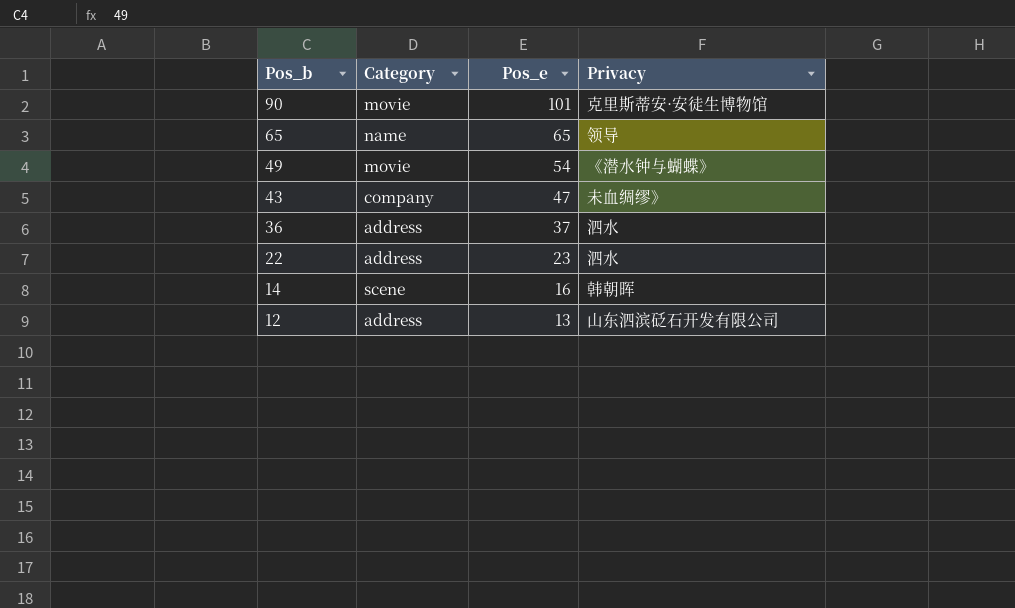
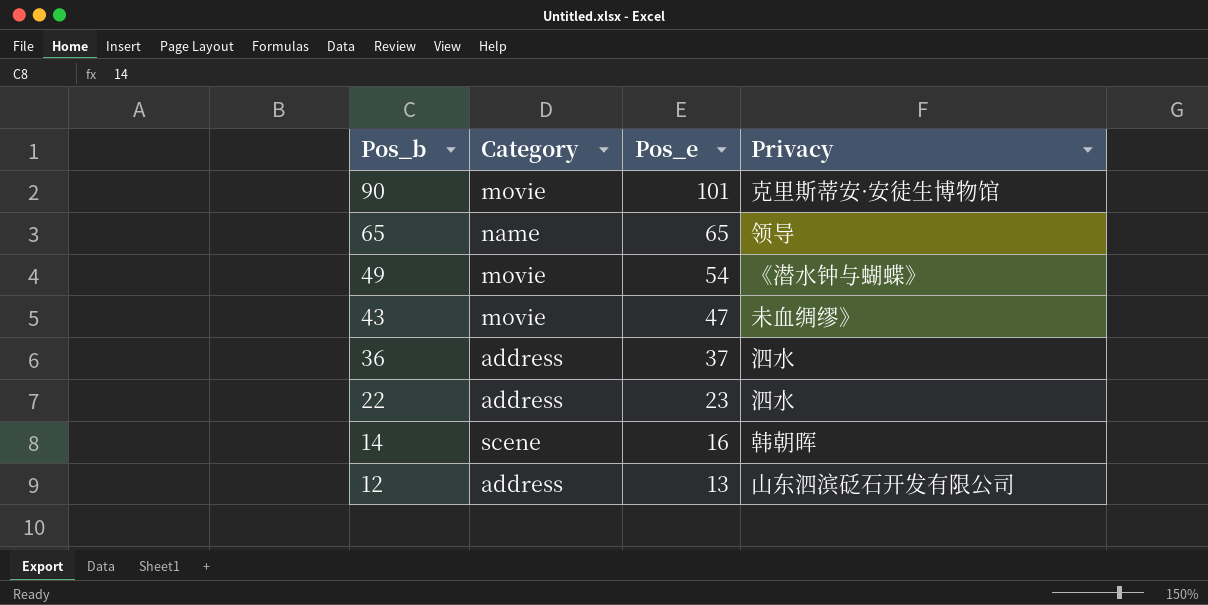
43 | Category: company -> movie

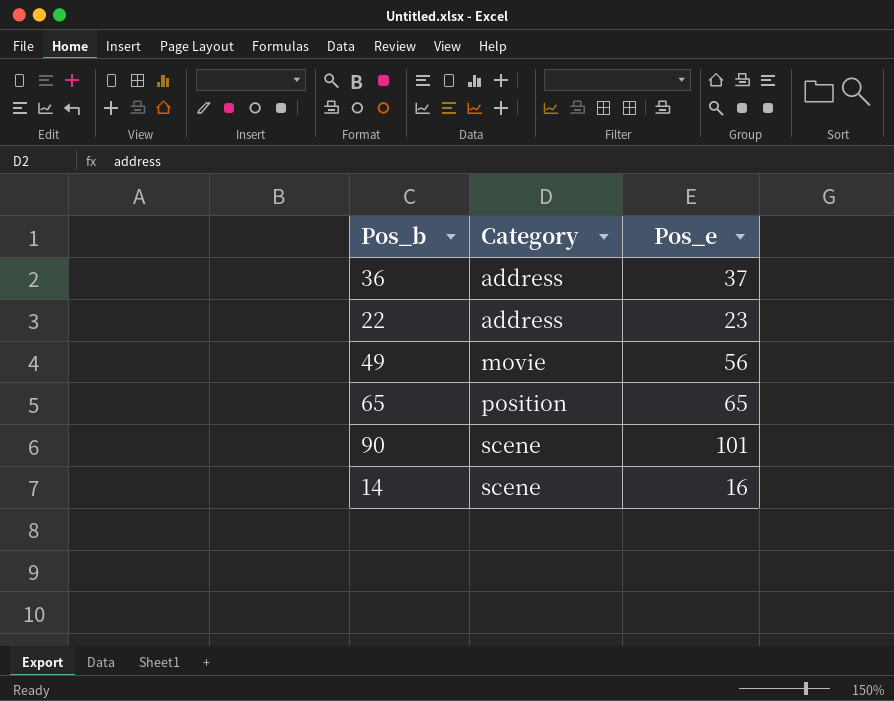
row order: Pos_b descending -> Category ascending
column Privacy | position: 4 -> none
row 43: movie | 47 | 未血绸缪》 -> none
row 12: address | 13 | 山东泗滨砭石开发有限公司 -> none
49 | Pos_e: 54 -> 56
65 | Category: name -> position
90 | Category: movie -> scene

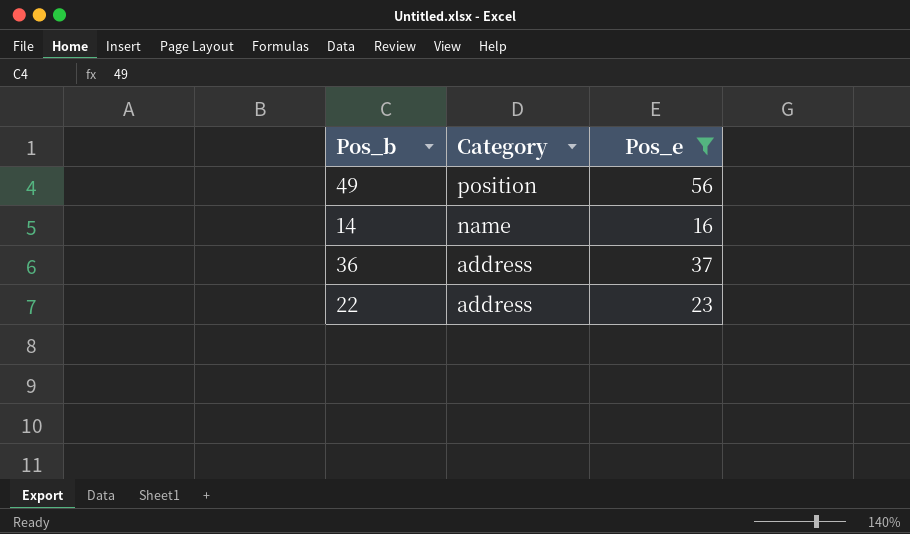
filter: none -> Pos_e <= 56
row order: Category ascending -> Category descending
49 | Category: movie -> position
14 | Category: scene -> name

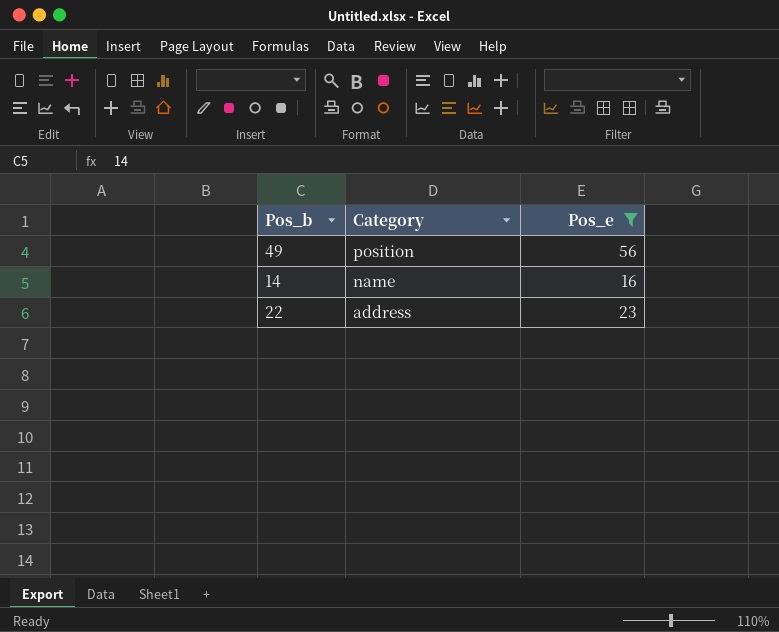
row 36: address | 37 -> none

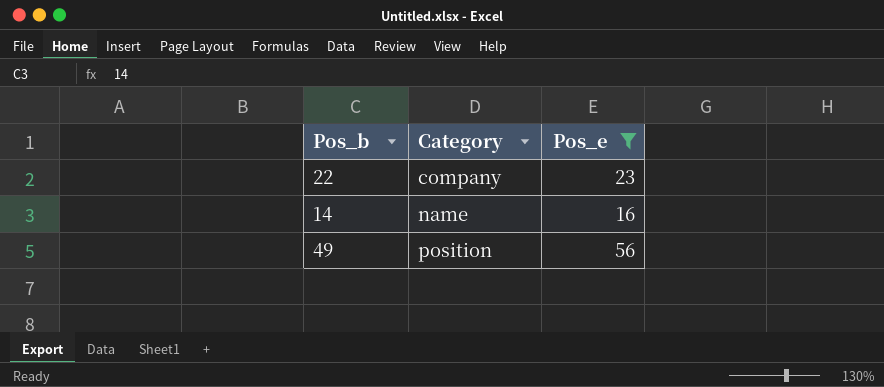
row order: Category descending -> Category ascending
22 | Category: address -> company

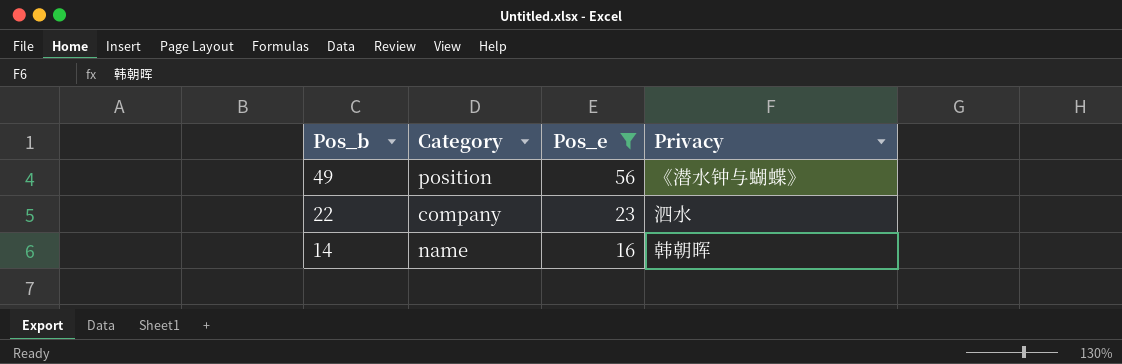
row order: Category ascending -> Pos_b descending
column Privacy | position: none -> 4

